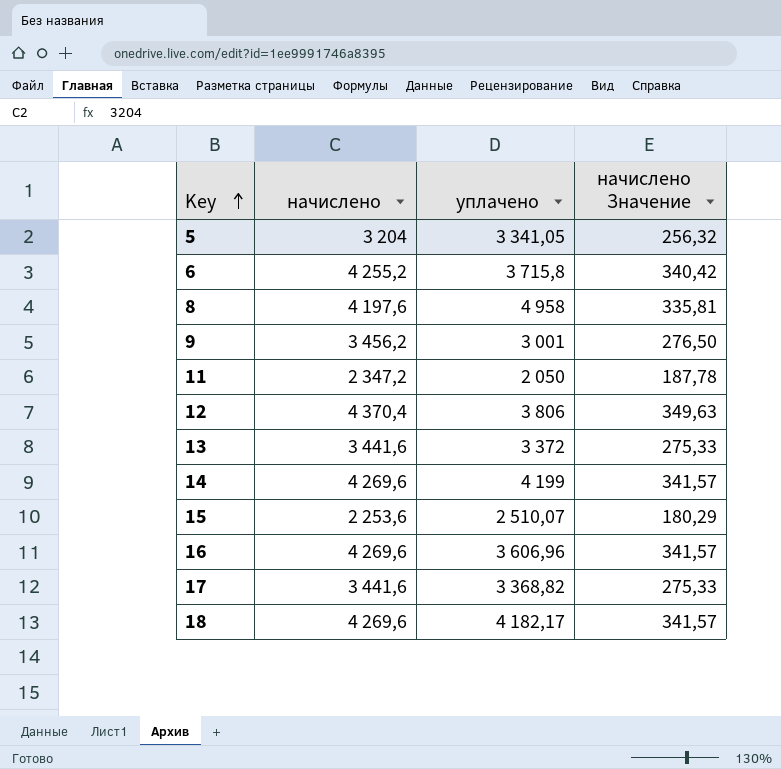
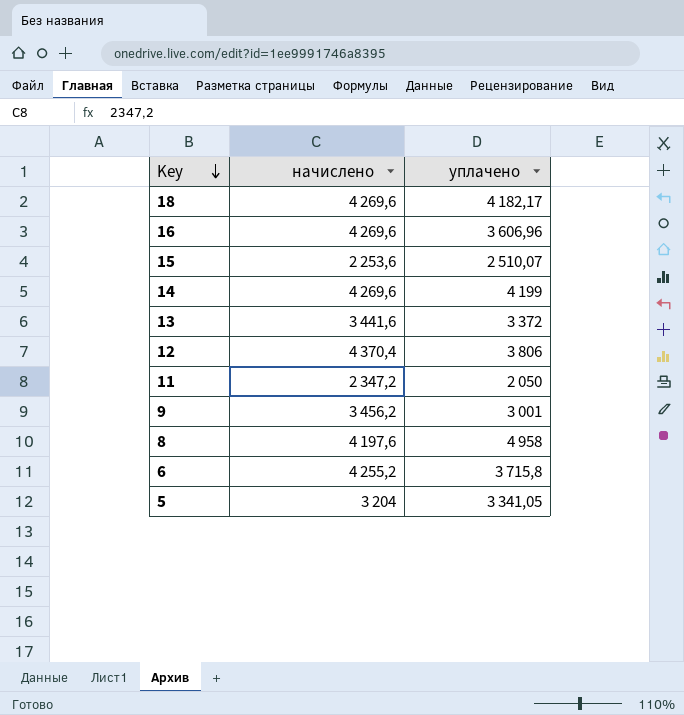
row order: Key ascending -> Key descending
column начислено Значение | formula: [начислено] * 0,08 -> none
row 17: 3 441,6 | 3 368,82 | 275,33 -> none

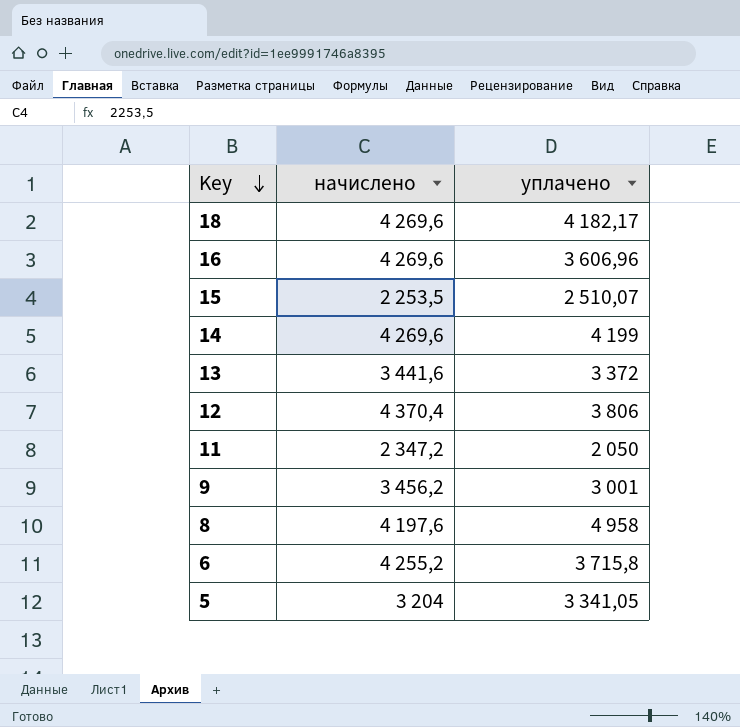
15 | начислено: 2 253,6 -> 2 253,5

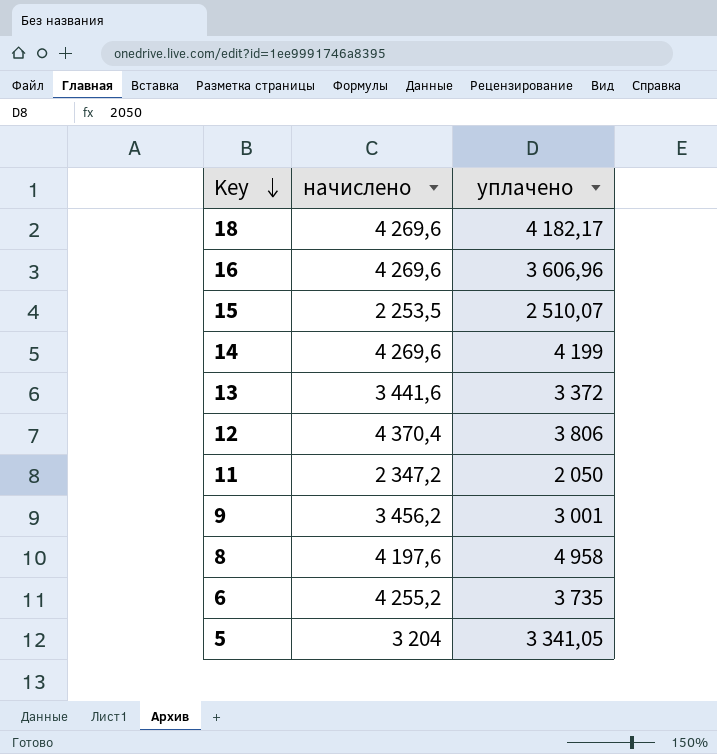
6 | уплачено: 3 715,8 -> 3 735

